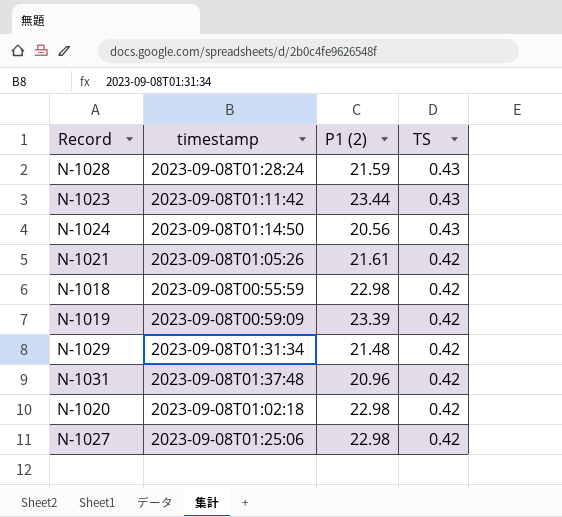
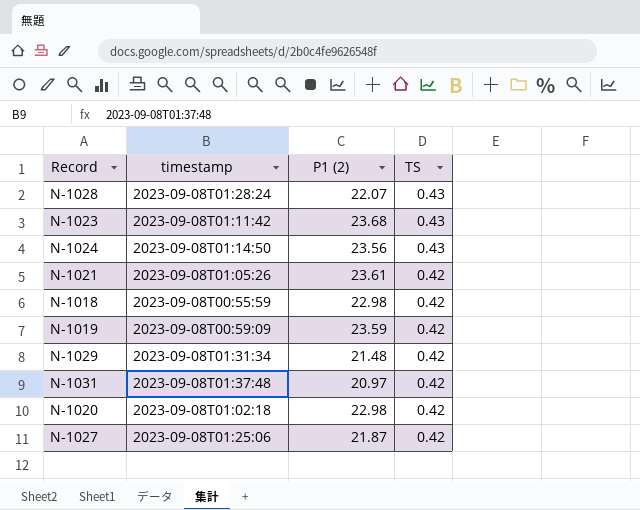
N-1028 | P1 (2): 21.59 -> 22.07
N-1023 | P1 (2): 23.44 -> 23.68
N-1024 | P1 (2): 20.56 -> 23.56
N-1021 | P1 (2): 21.61 -> 23.61
N-1019 | P1 (2): 23.39 -> 23.59
N-1031 | P1 (2): 20.96 -> 20.97
N-1027 | P1 (2): 22.98 -> 21.87

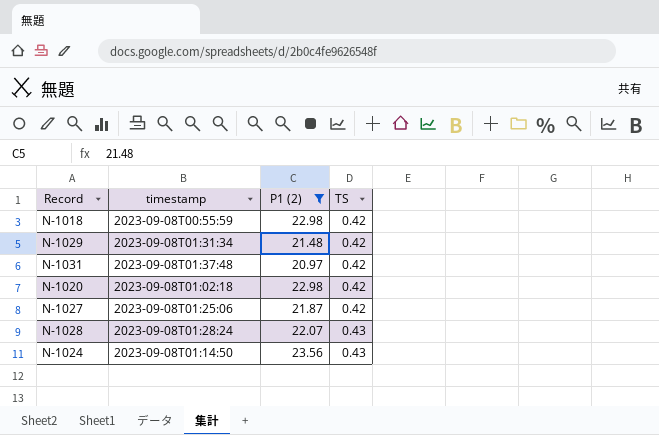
filter: none -> P1 (2) <= 23.56
row order: TS descending -> TS ascending

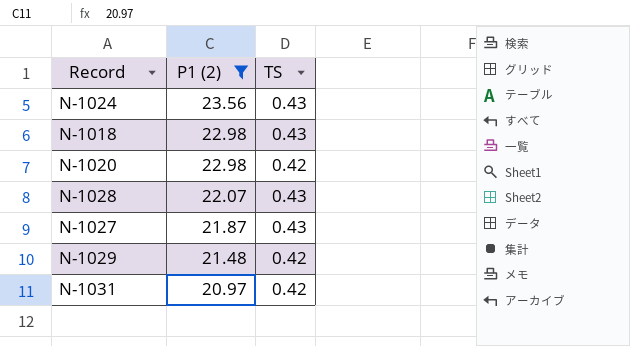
row order: TS ascending -> P1 (2) descending
column timestamp | position: 2 -> none
N-1018 | TS: 0.42 -> 0.43
N-1027 | TS: 0.42 -> 0.43

